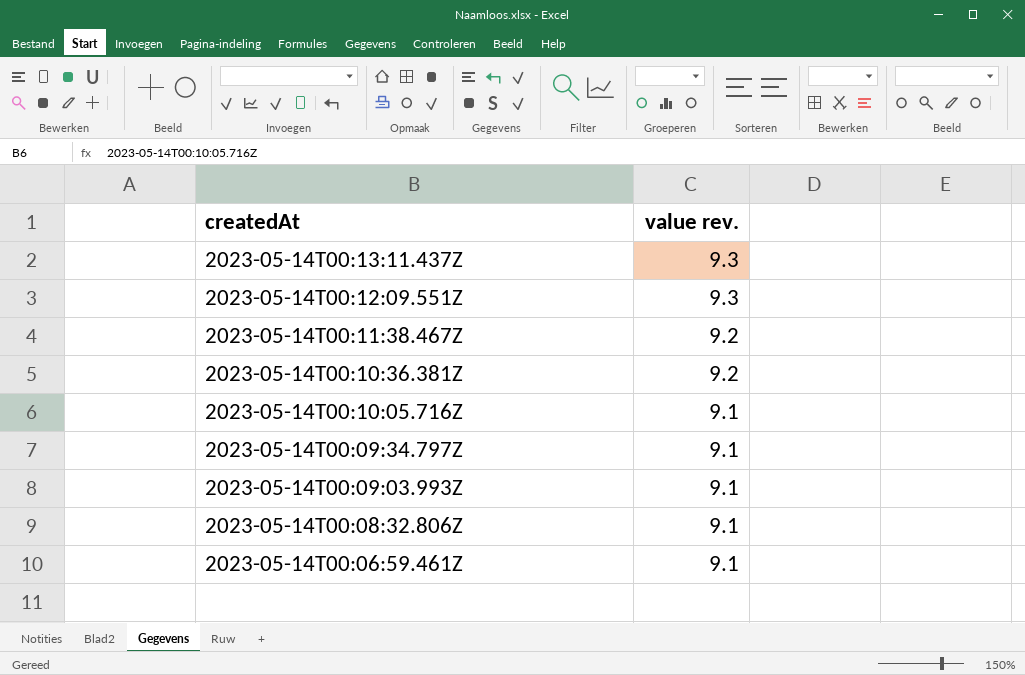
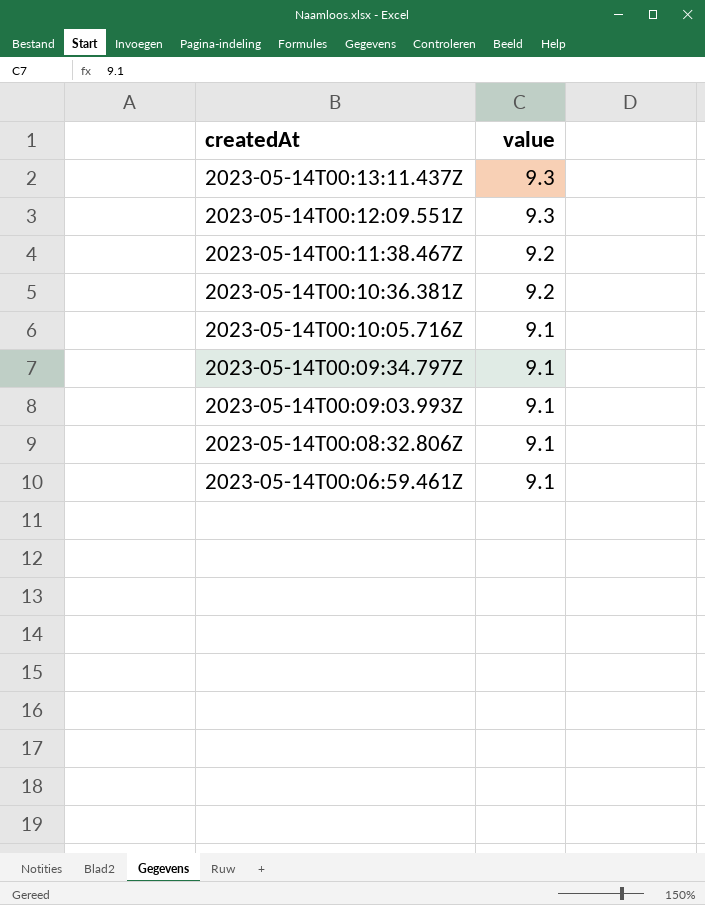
column name: value rev. -> value

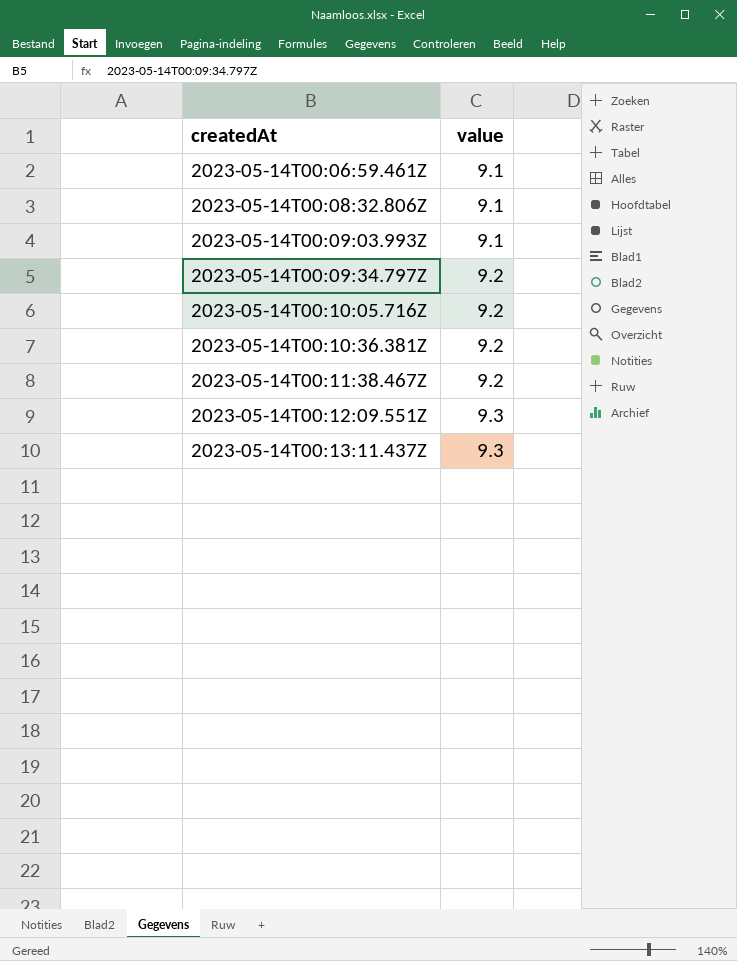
row order: createdAt descending -> createdAt ascending
2023-05-14T00:09:34.797Z | value: 9.1 -> 9.2
2023-05-14T00:10:05.716Z | value: 9.1 -> 9.2

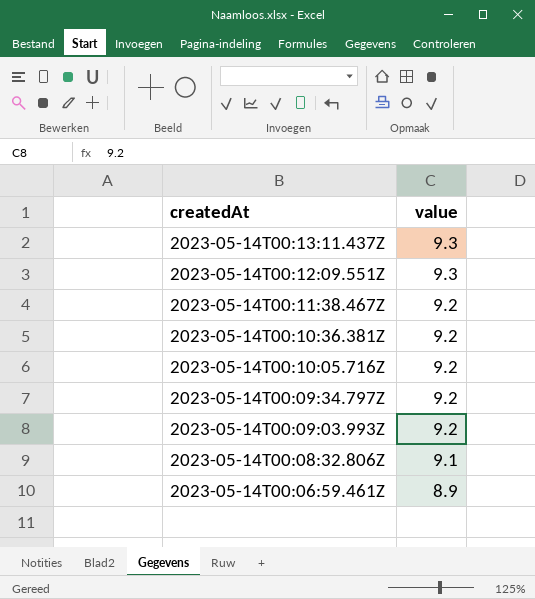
row order: createdAt ascending -> createdAt descending
2023-05-14T00:09:03.993Z | value: 9.1 -> 9.2
2023-05-14T00:06:59.461Z | value: 9.1 -> 8.9

